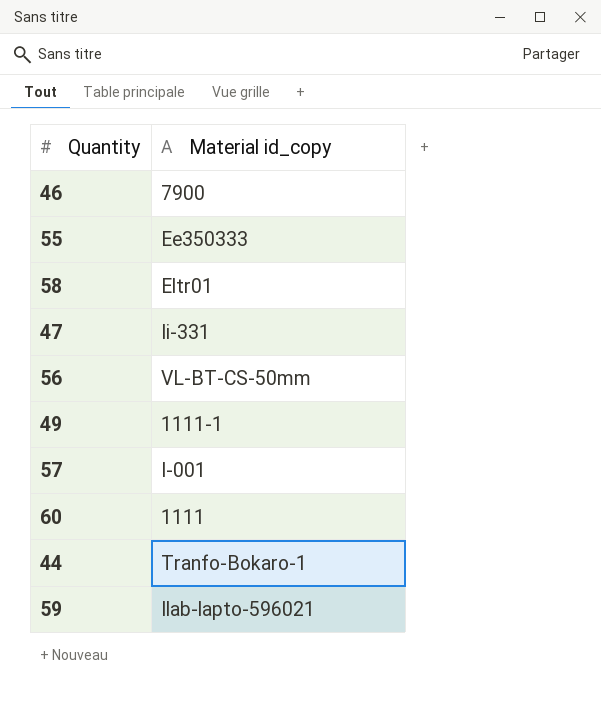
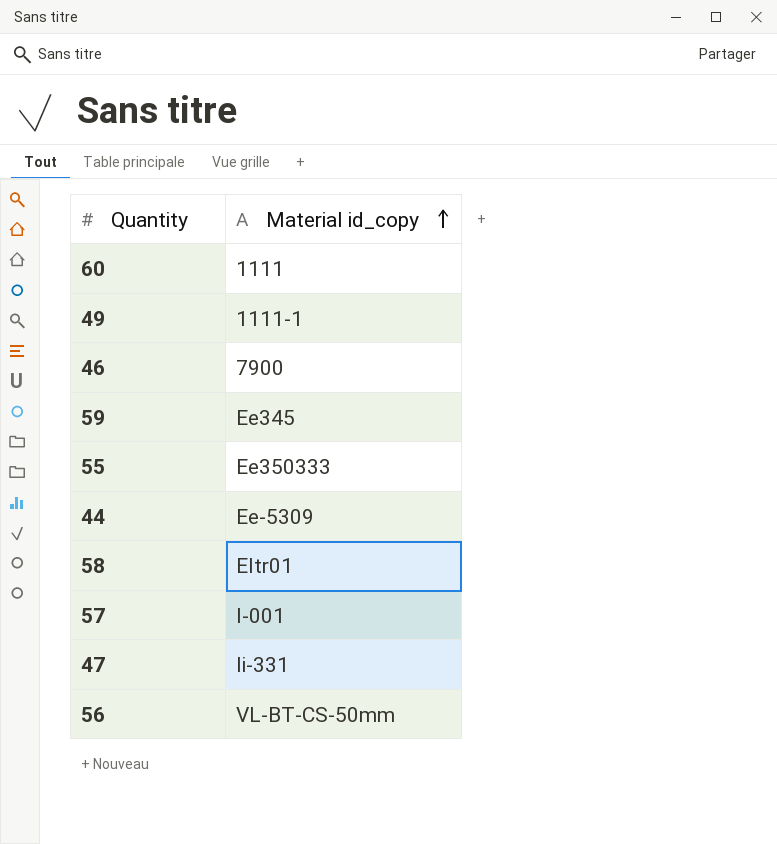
row order: none -> Material id_copy ascending
59 | Material id_copy: Ilab-lapto-596021 -> Ee345
44 | Material id_copy: Tranfo-Bokaro-1 -> Ee-5309

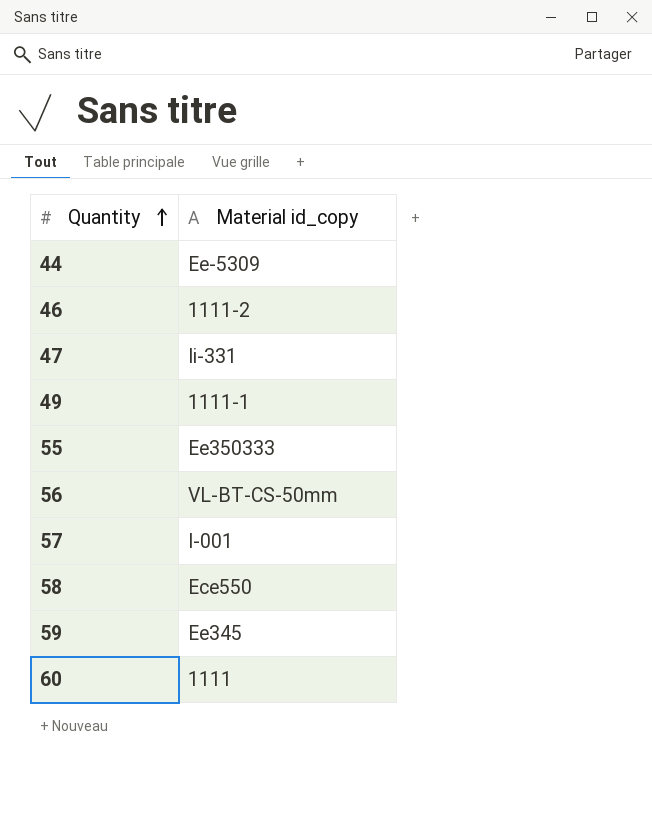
row order: Material id_copy ascending -> Quantity ascending
46 | Material id_copy: 7900 -> 1111-2
58 | Material id_copy: Eltr01 -> Ece550

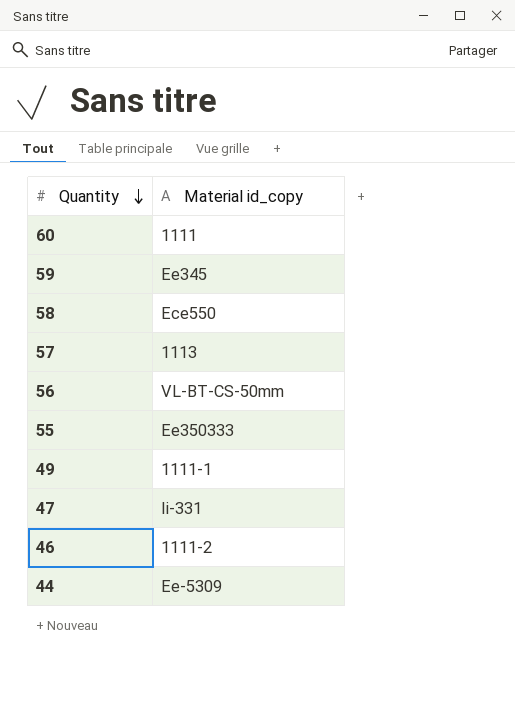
row order: Quantity ascending -> Quantity descending
57 | Material id_copy: I-001 -> 1113

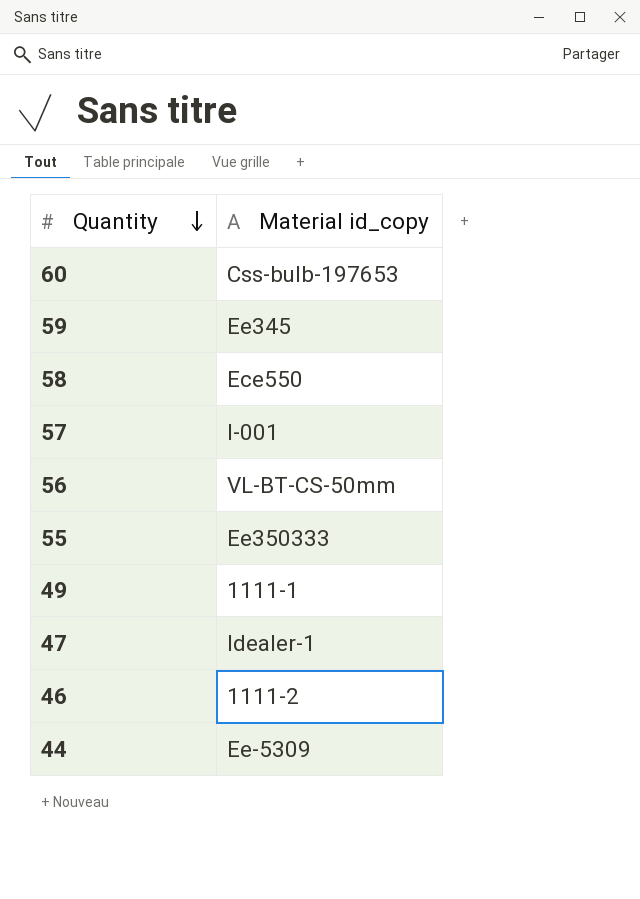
60 | Material id_copy: 1111 -> Css-bulb-197653
57 | Material id_copy: 1113 -> I-001
47 | Material id_copy: Ii-331 -> Idealer-1

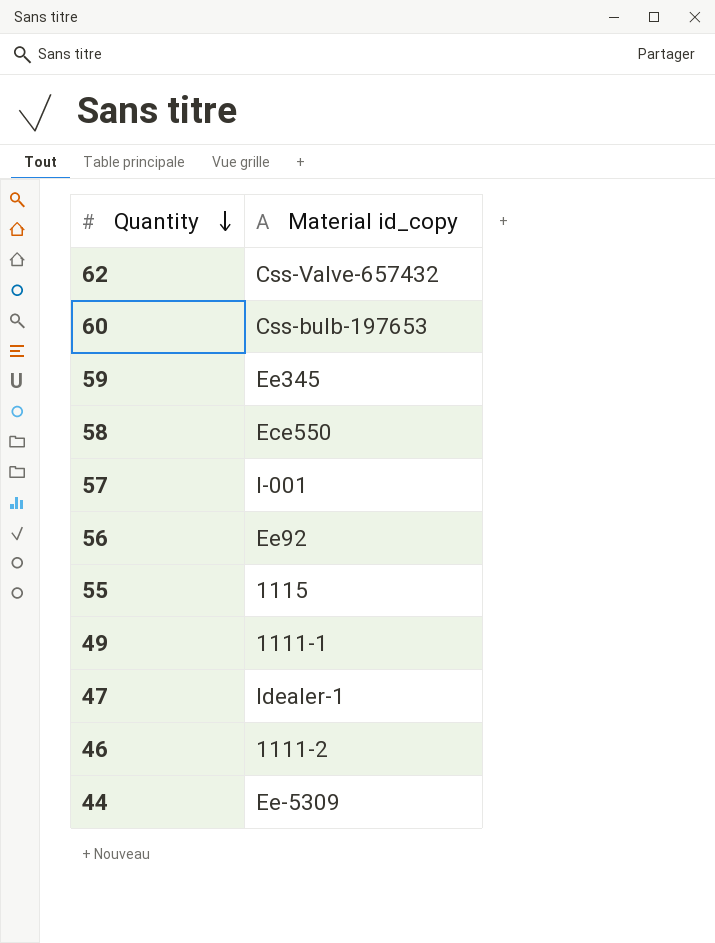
row 62: none -> Css-Valve-657432
56 | Material id_copy: VL-BT-CS-50mm -> Ee92
55 | Material id_copy: Ee350333 -> 1115

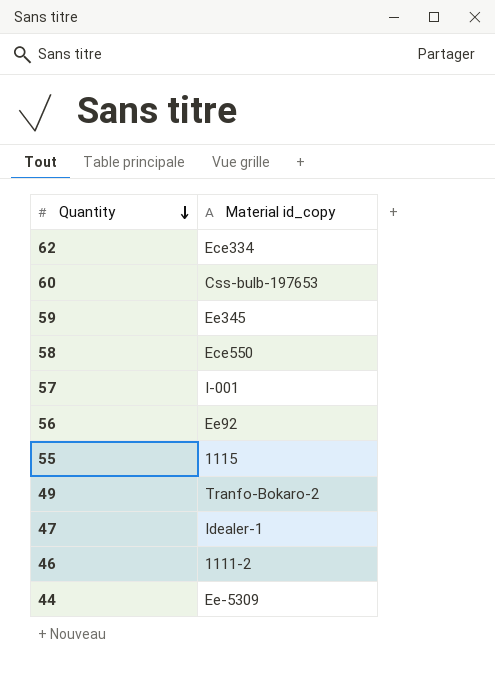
62 | Material id_copy: Css-Valve-657432 -> Ece334
49 | Material id_copy: 1111-1 -> Tranfo-Bokaro-2

